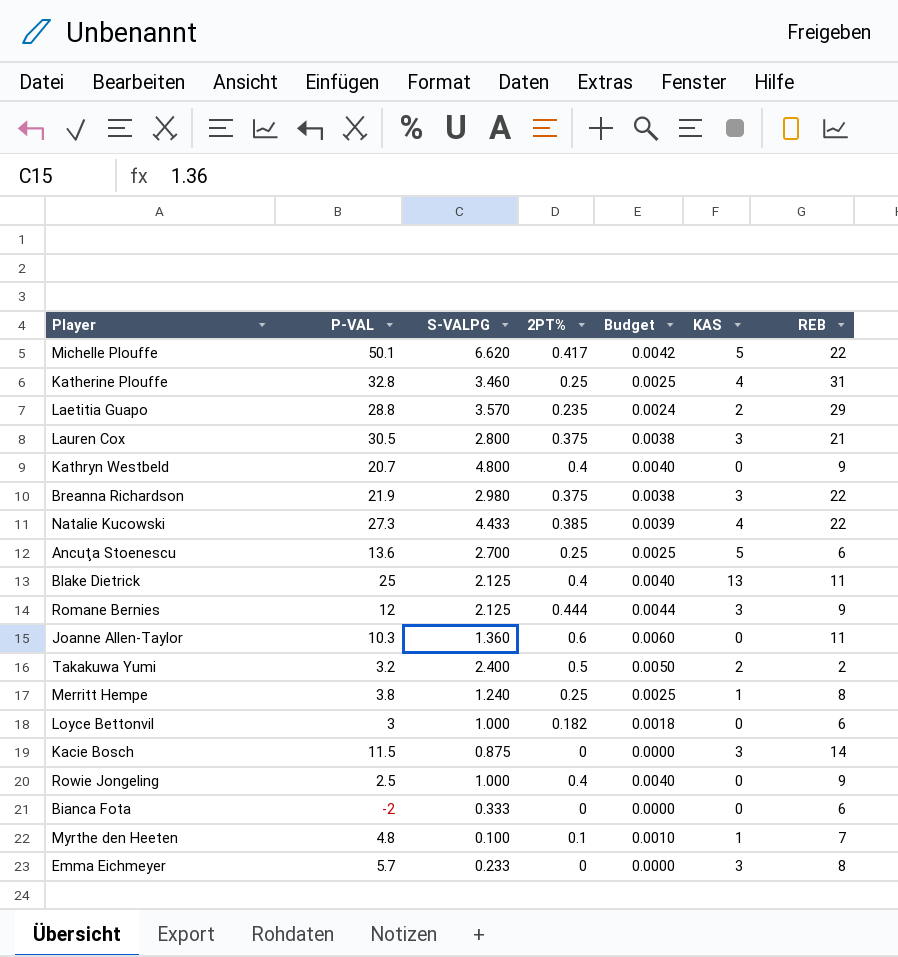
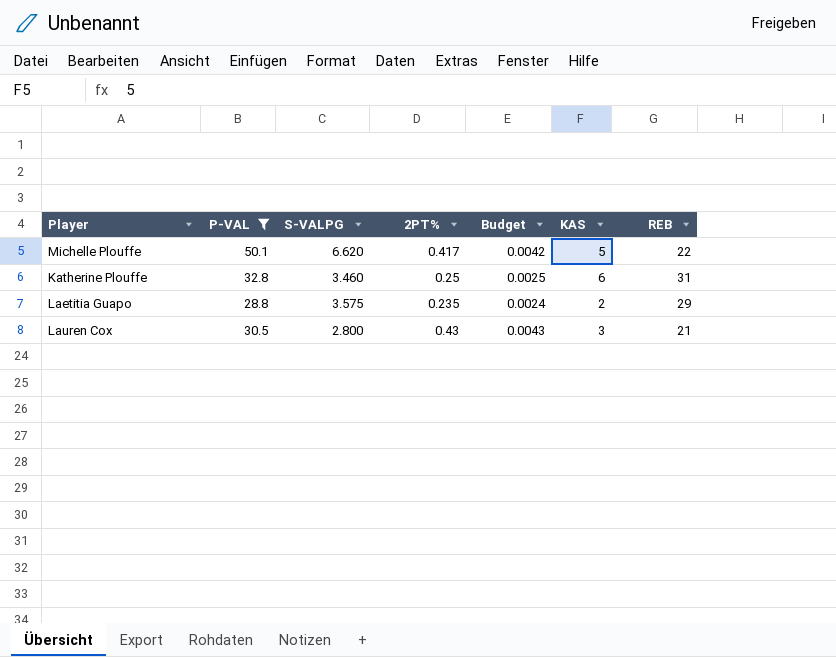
filter: none -> P-VAL >= 28.8
Katherine Plouffe | KAS: 4 -> 6
Laetitia Guapo | S-VALPG: 3.570 -> 3.575
Lauren Cox | 2PT%: 0.375 -> 0.43
Lauren Cox | Budget: 0.0038 -> 0.0043

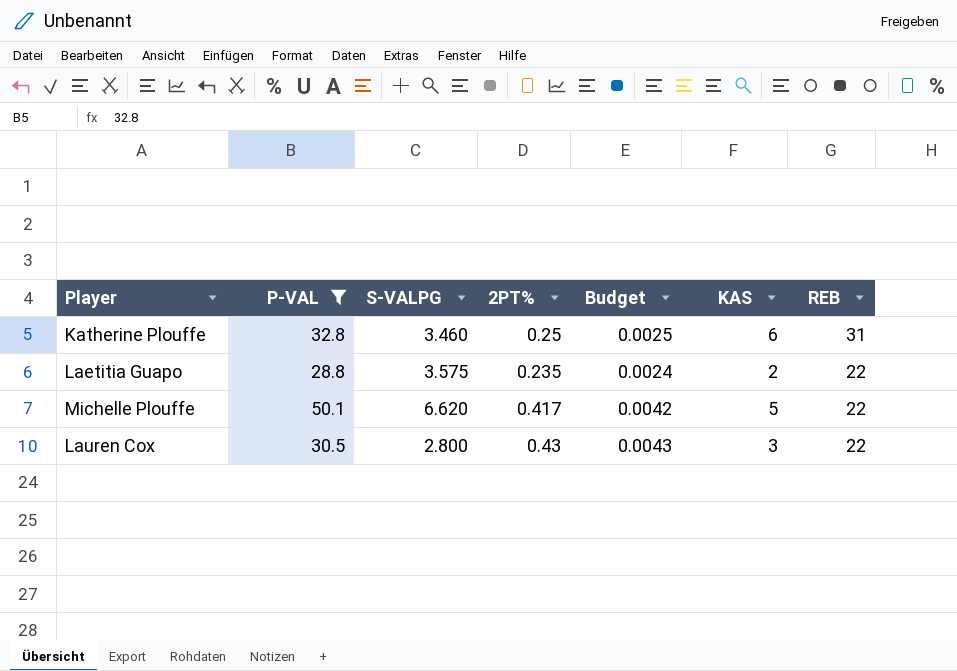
row order: none -> REB descending
Laetitia Guapo | REB: 29 -> 22
Lauren Cox | REB: 21 -> 22

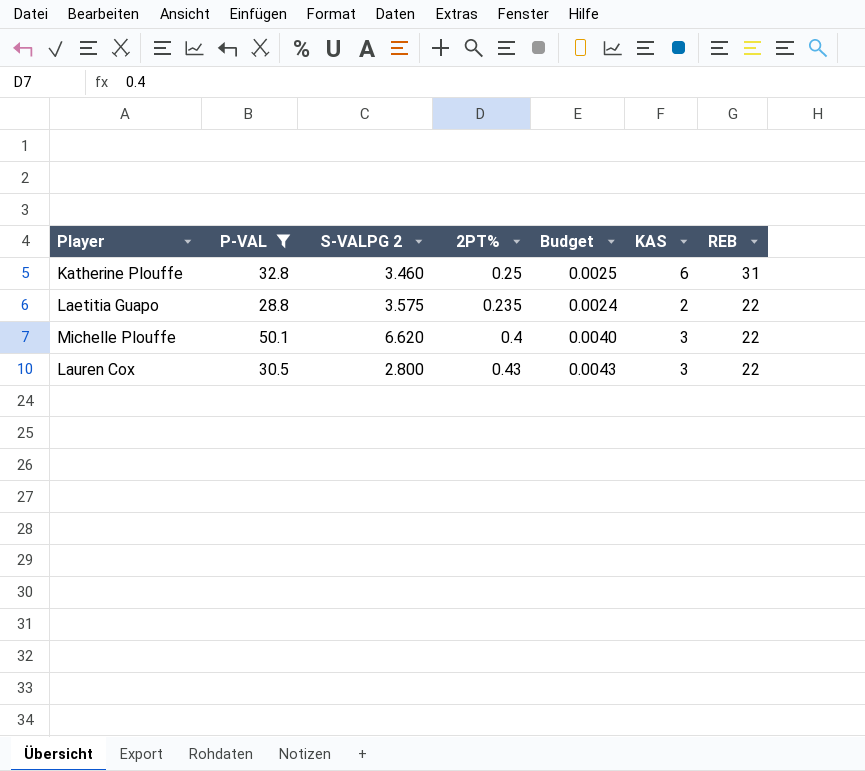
column name: S-VALPG -> S-VALPG 2
Michelle Plouffe | 2PT%: 0.417 -> 0.4
Michelle Plouffe | Budget: 0.0042 -> 0.0040
Michelle Plouffe | KAS: 5 -> 3

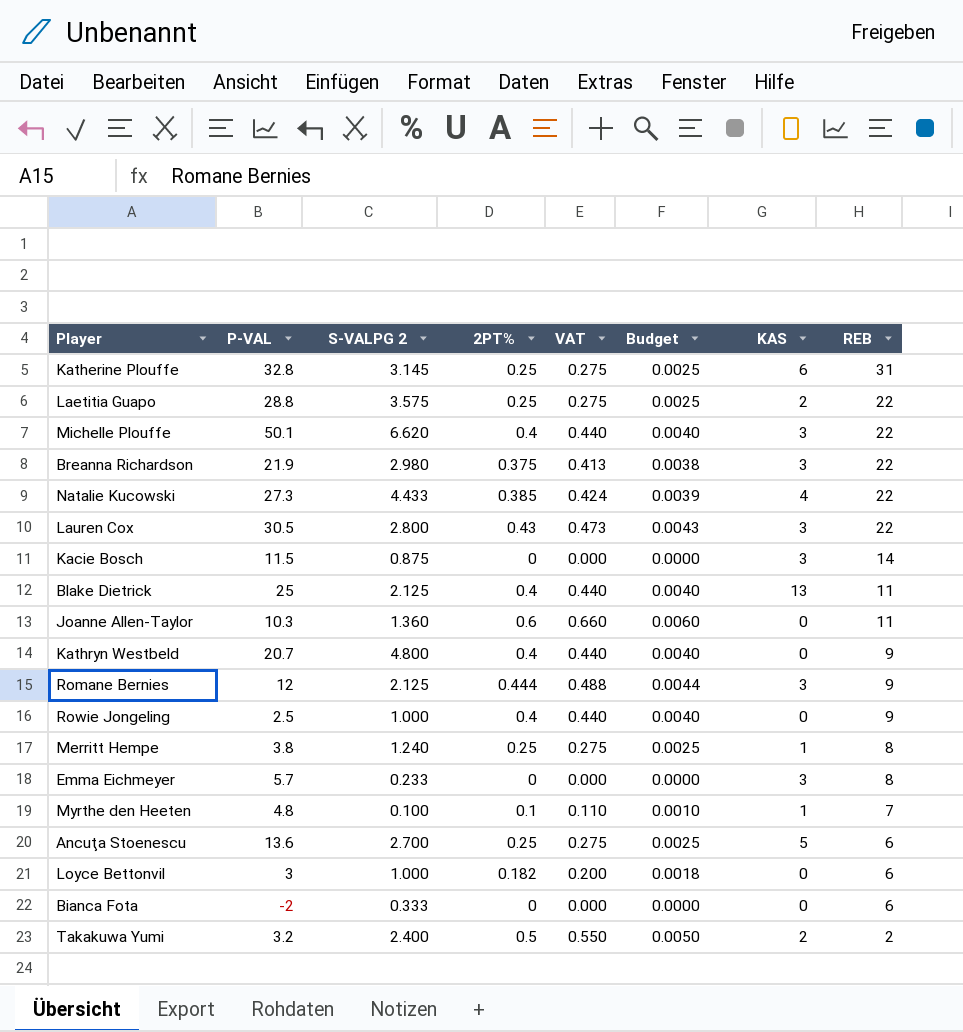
filter: P-VAL >= 28.8 -> none
column VAT | formula: none -> [2PT%] * 1.1
Katherine Plouffe | S-VALPG 2: 3.460 -> 3.145
Laetitia Guapo | 2PT%: 0.235 -> 0.25
Laetitia Guapo | Budget: 0.0024 -> 0.0025

